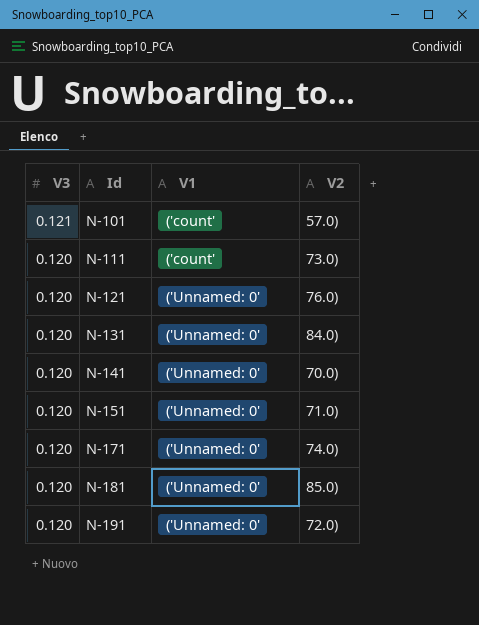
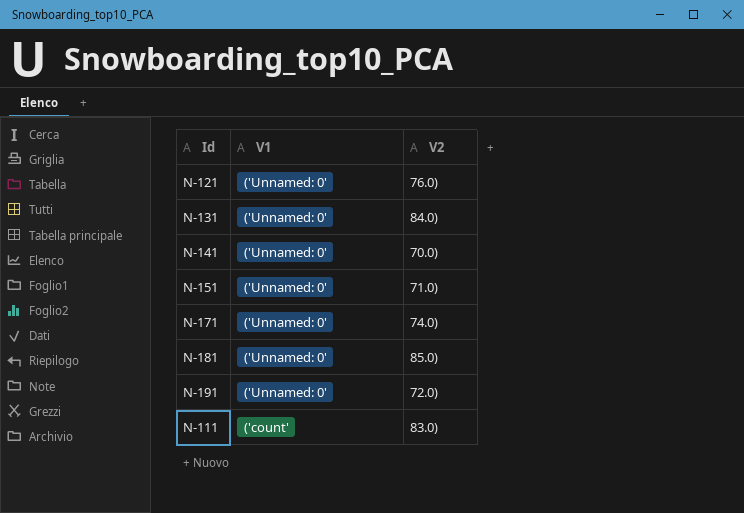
row order: V3 descending -> V1 descending
column V3 | position: 1 -> none
row N-101: 0.121 | ('count' | 57.0) -> none
N-111 | V2: 73.0) -> 83.0)

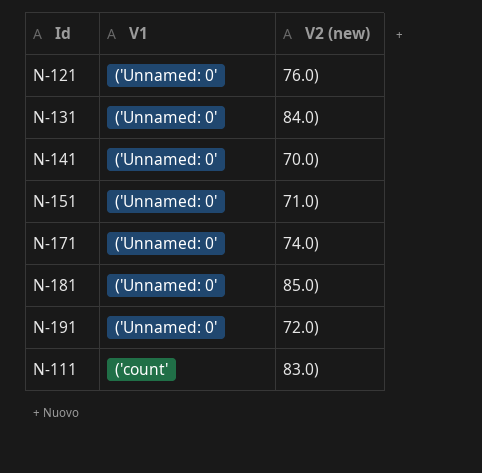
column name: V2 -> V2 (new)

